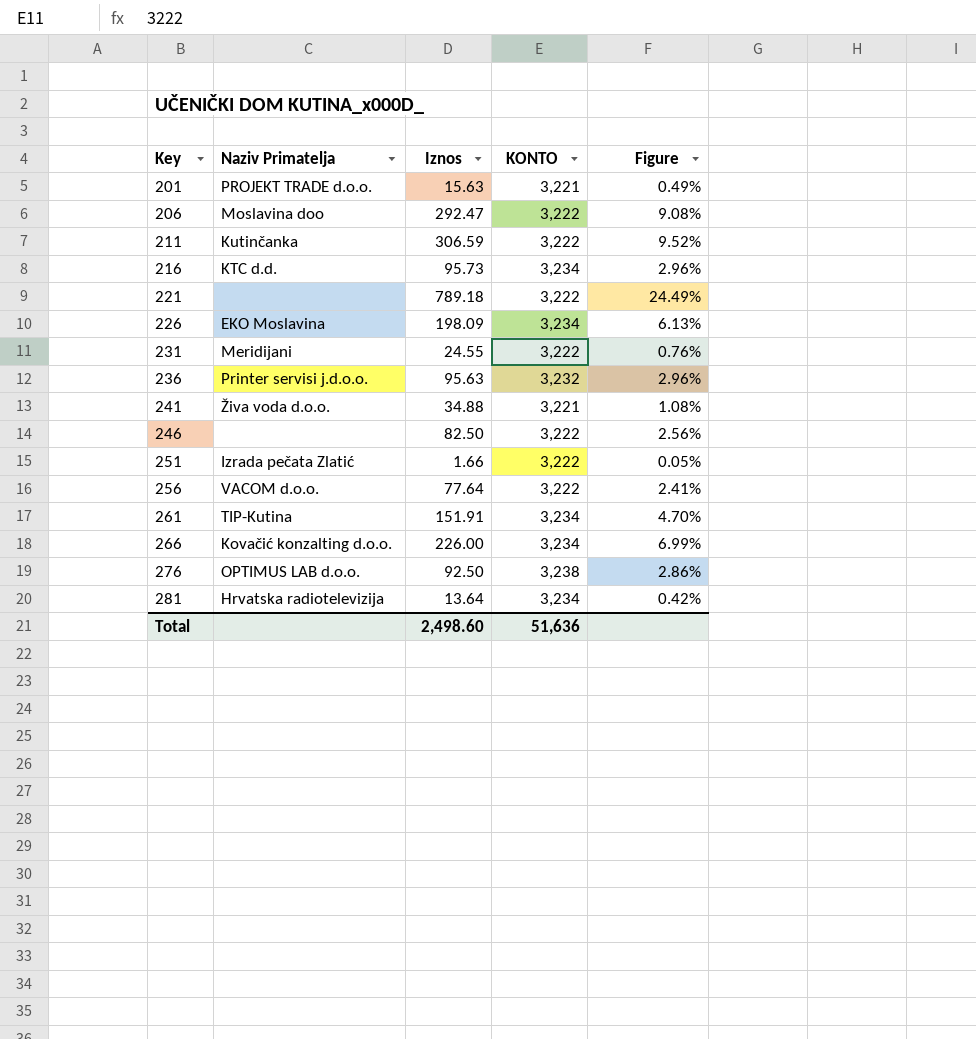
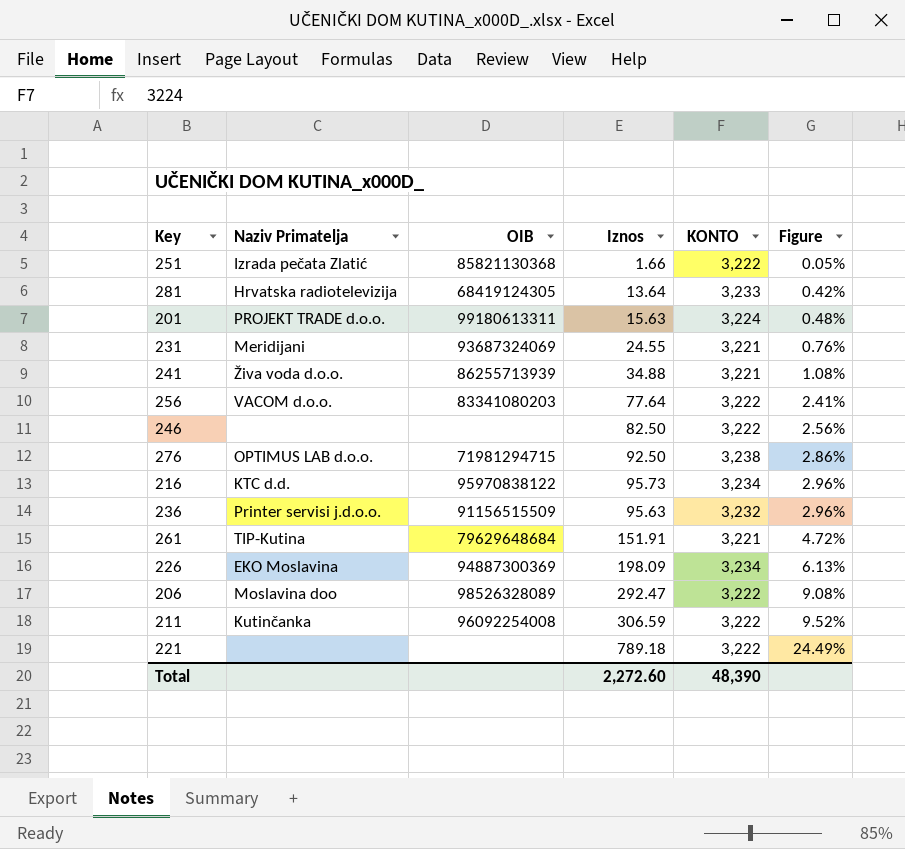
row order: Key ascending -> Figure ascending
column OIB | position: none -> 3
row 266: Kovačić konzalting d.o.o. | 226.00 | 3,234 | 6.99% -> none
281 | KONTO: 3,234 -> 3,233
201 | KONTO: 3,221 -> 3,224
201 | Figure: 0.49% -> 0.48%
231 | KONTO: 3,222 -> 3,221
261 | KONTO: 3,234 -> 3,221
261 | Figure: 4.70% -> 4.72%
Total | Iznos: 2,498.60 -> 2,272.60
Total | KONTO: 51,636 -> 48,390

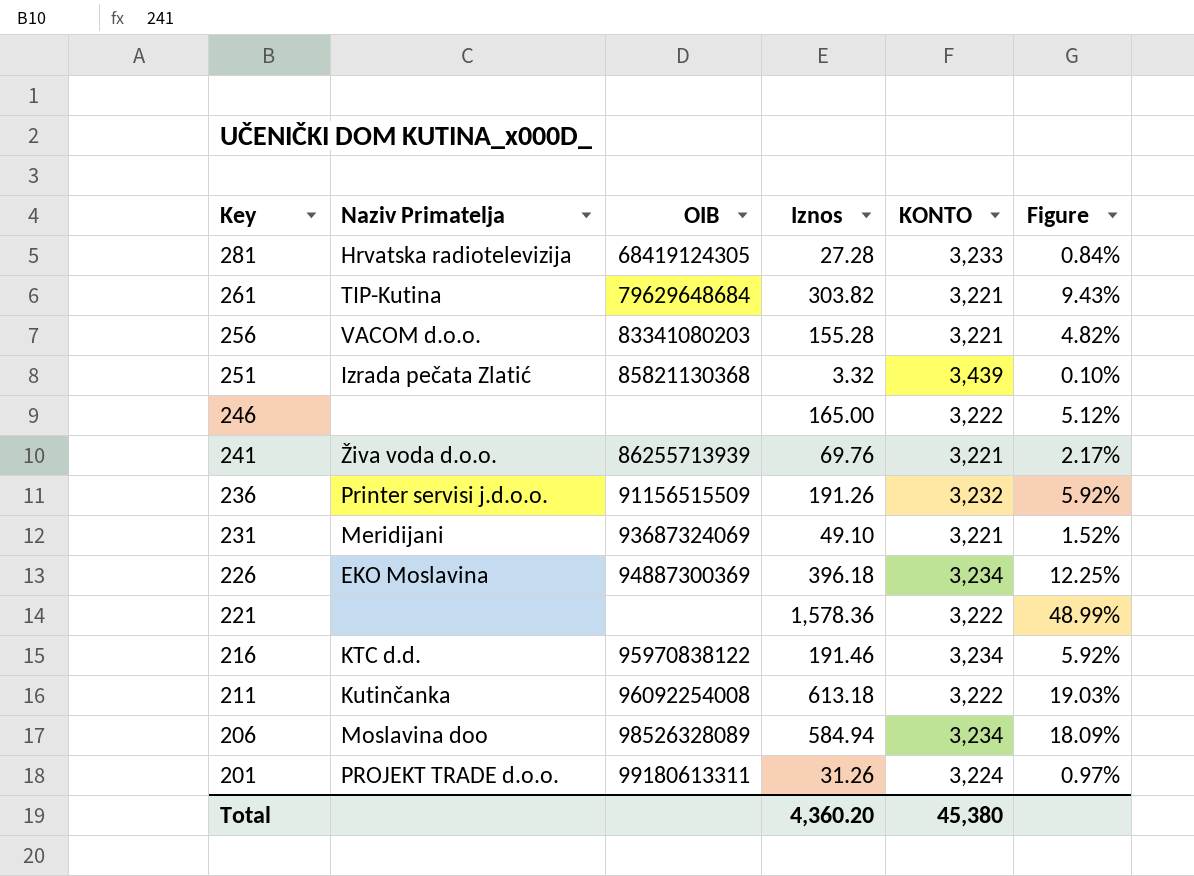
row order: Figure ascending -> Key descending
row 276: OPTIMUS LAB d.o.o. | 71981294715 | 92.50 | 3,238 | 2.86% -> none
281 | Iznos: 13.64 -> 27.28
281 | Figure: 0.42% -> 0.84%
261 | Iznos: 151.91 -> 303.82
261 | Figure: 4.72% -> 9.43%
256 | Iznos: 77.64 -> 155.28
256 | KONTO: 3,222 -> 3,221
256 | Figure: 2.41% -> 4.82%
251 | Iznos: 1.66 -> 3.32
251 | KONTO: 3,222 -> 3,439
251 | Figure: 0.05% -> 0.10%
246 | Iznos: 82.50 -> 165.00
246 | Figure: 2.56% -> 5.12%
241 | Iznos: 34.88 -> 69.76
241 | Figure: 1.08% -> 2.17%
236 | Iznos: 95.63 -> 191.26
236 | Figure: 2.96% -> 5.92%
231 | Iznos: 24.55 -> 49.10
231 | Figure: 0.76% -> 1.52%
226 | Iznos: 198.09 -> 396.18
226 | Figure: 6.13% -> 12.25%
221 | Iznos: 789.18 -> 1,578.36
221 | Figure: 24.49% -> 48.99%
216 | Iznos: 95.73 -> 191.46
216 | Figure: 2.96% -> 5.92%
211 | Iznos: 306.59 -> 613.18
211 | Figure: 9.52% -> 19.03%
206 | Iznos: 292.47 -> 584.94
206 | KONTO: 3,222 -> 3,234
206 | Figure: 9.08% -> 18.09%
201 | Iznos: 15.63 -> 31.26
201 | Figure: 0.48% -> 0.97%
Total | Iznos: 2,272.60 -> 4,360.20
Total | KONTO: 48,390 -> 45,380

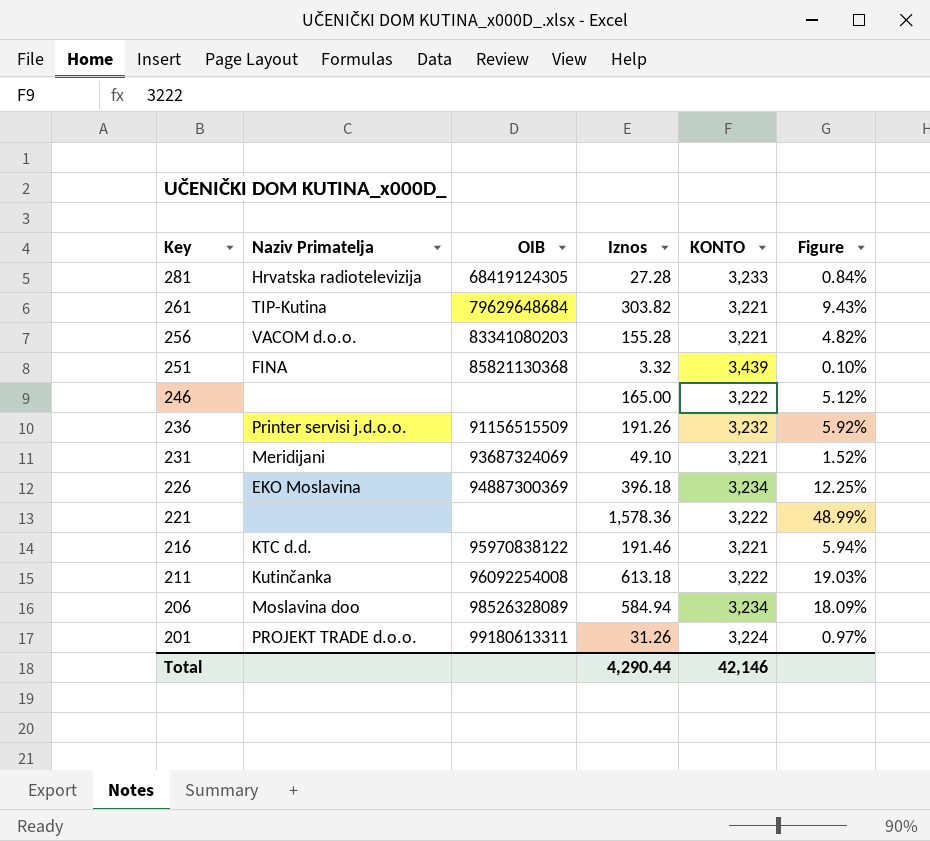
row 241: Živa voda d.o.o. | 86255713939 | 69.76 | 3,221 | 2.17% -> none
251 | Naziv Primatelja: Izrada pečata Zlatić -> FINA
216 | KONTO: 3,234 -> 3,221
216 | Figure: 5.92% -> 5.94%
Total | Iznos: 4,360.20 -> 4,290.44
Total | KONTO: 45,380 -> 42,146

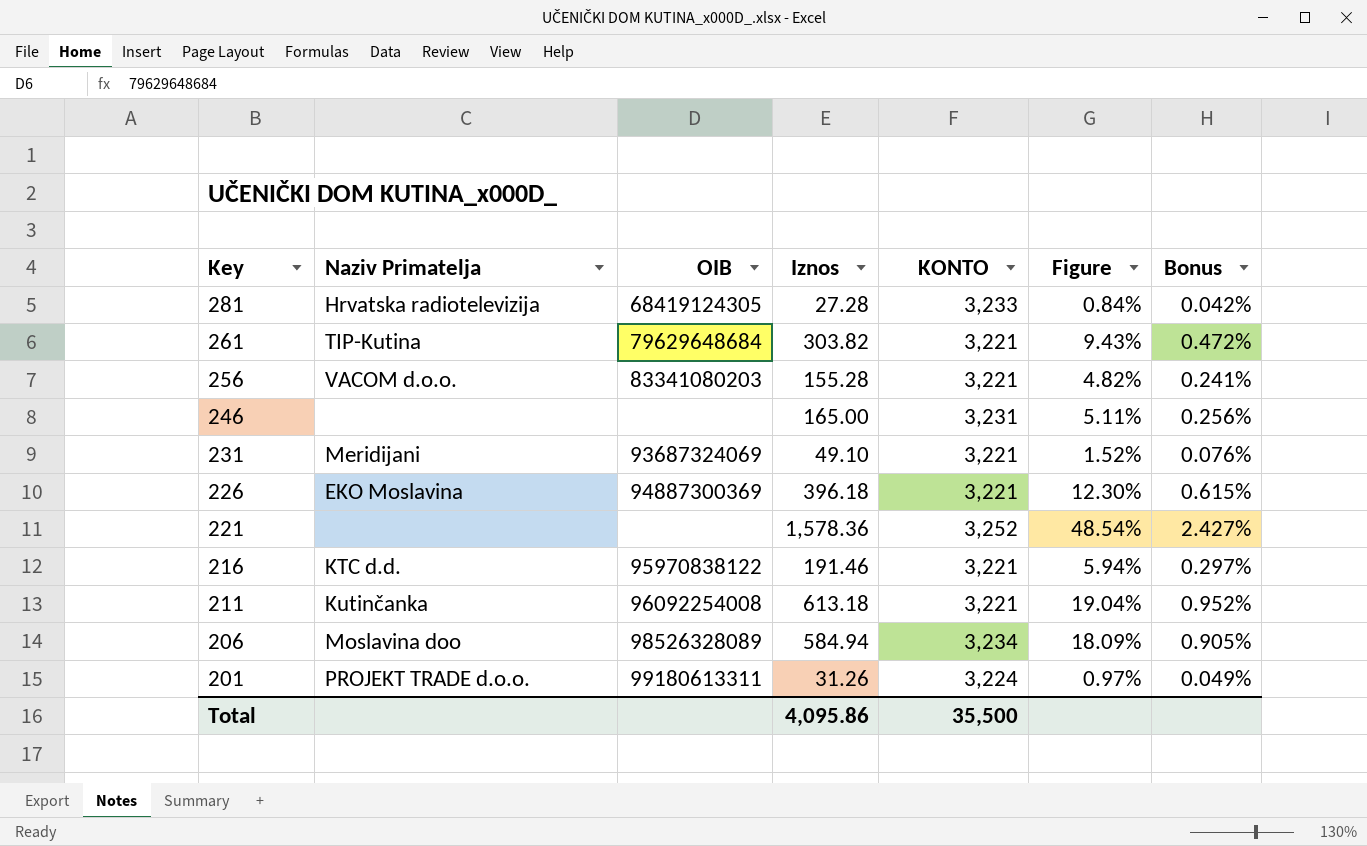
column Bonus | formula: none -> [Figure] * 0.05
row 251: FINA | 85821130368 | 3.32 | 3,439 | 0.10% -> none
row 236: Printer servisi j.d.o.o. | 91156515509 | 191.26 | 3,232 | 5.92% -> none
246 | KONTO: 3,222 -> 3,231
246 | Figure: 5.12% -> 5.11%
226 | KONTO: 3,234 -> 3,221
226 | Figure: 12.25% -> 12.30%
221 | KONTO: 3,222 -> 3,252
221 | Figure: 48.99% -> 48.54%
211 | KONTO: 3,222 -> 3,221
211 | Figure: 19.03% -> 19.04%
Total | Iznos: 4,290.44 -> 4,095.86
Total | KONTO: 42,146 -> 35,500

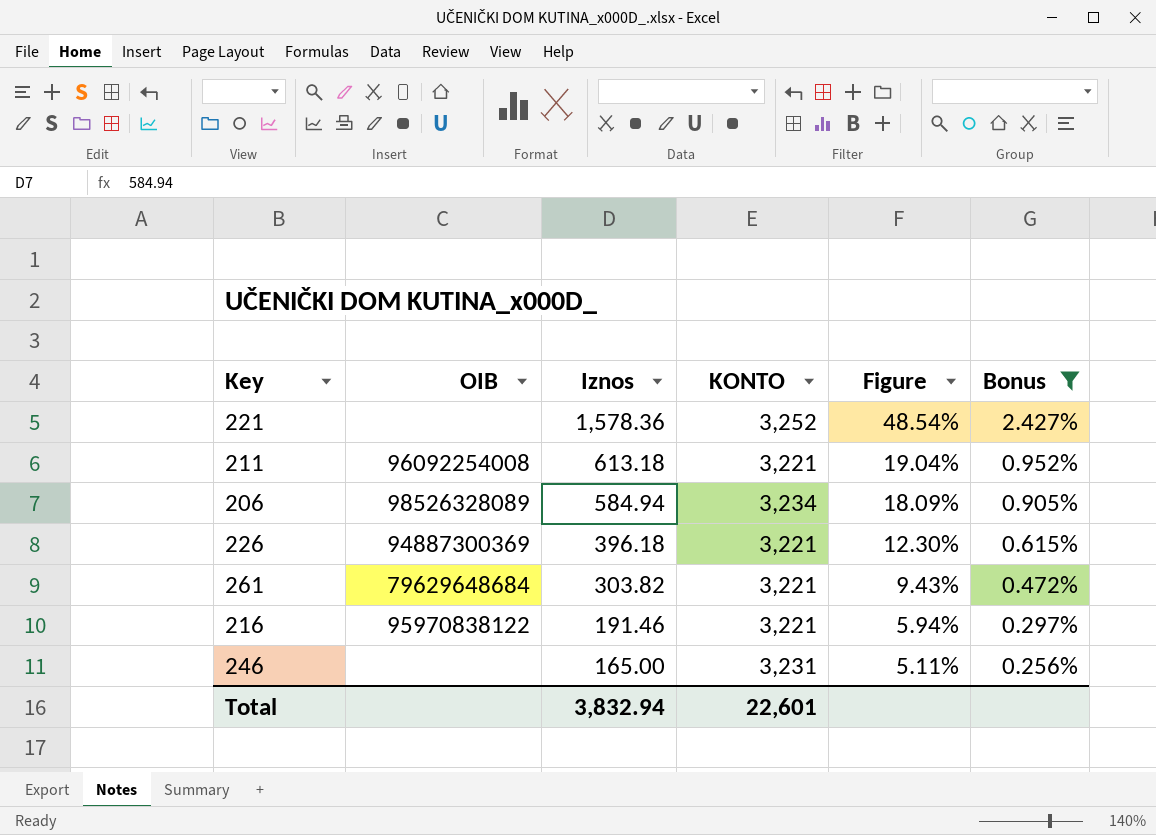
filter: none -> Bonus >= 0.256%
row order: Key descending -> Iznos descending
column Naziv Primatelja | position: 2 -> none
Total | Iznos: 4,095.86 -> 3,832.94
Total | KONTO: 35,500 -> 22,601

